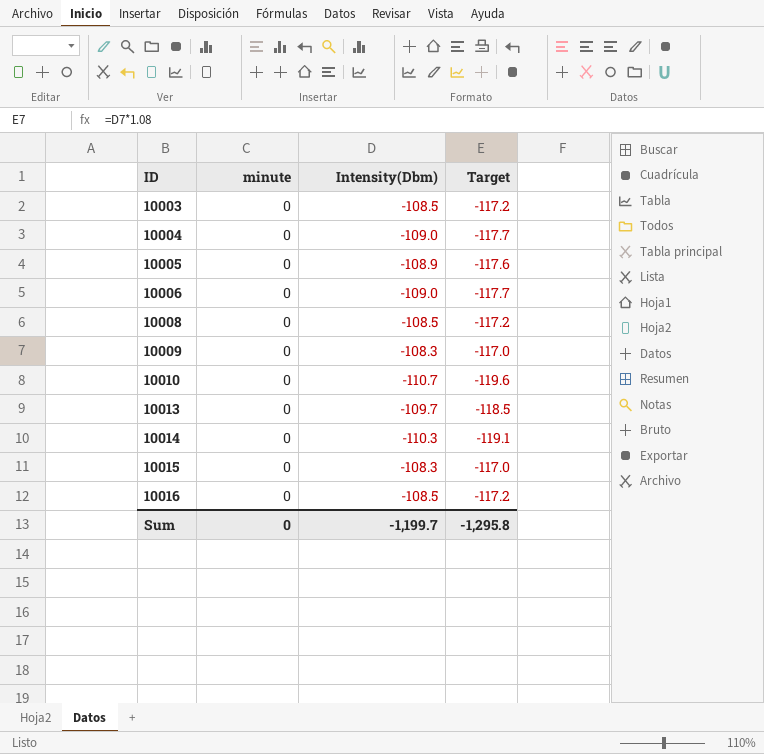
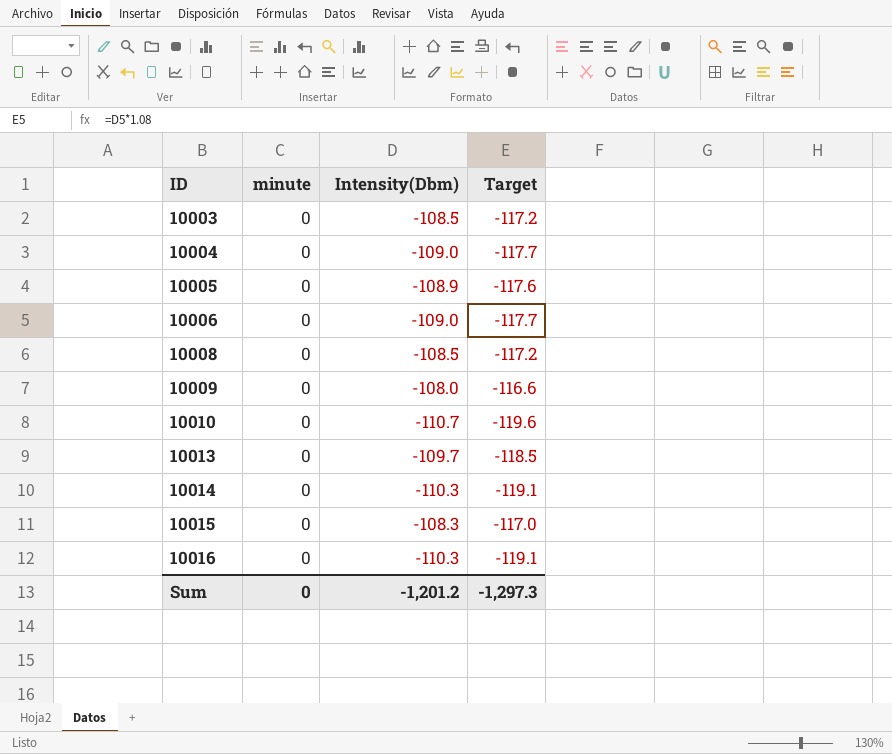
10009 | Intensity(Dbm): -108.3 -> -108.0
10009 | Target: -117.0 -> -116.6
10016 | Intensity(Dbm): -108.5 -> -110.3
10016 | Target: -117.2 -> -119.1
Sum | Intensity(Dbm): -1,199.7 -> -1,201.2
Sum | Target: -1,295.8 -> -1,297.3

